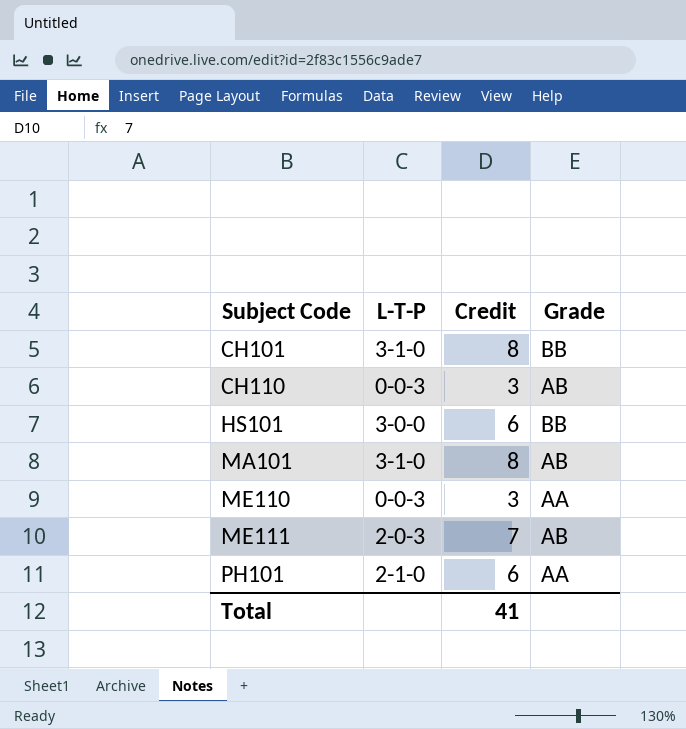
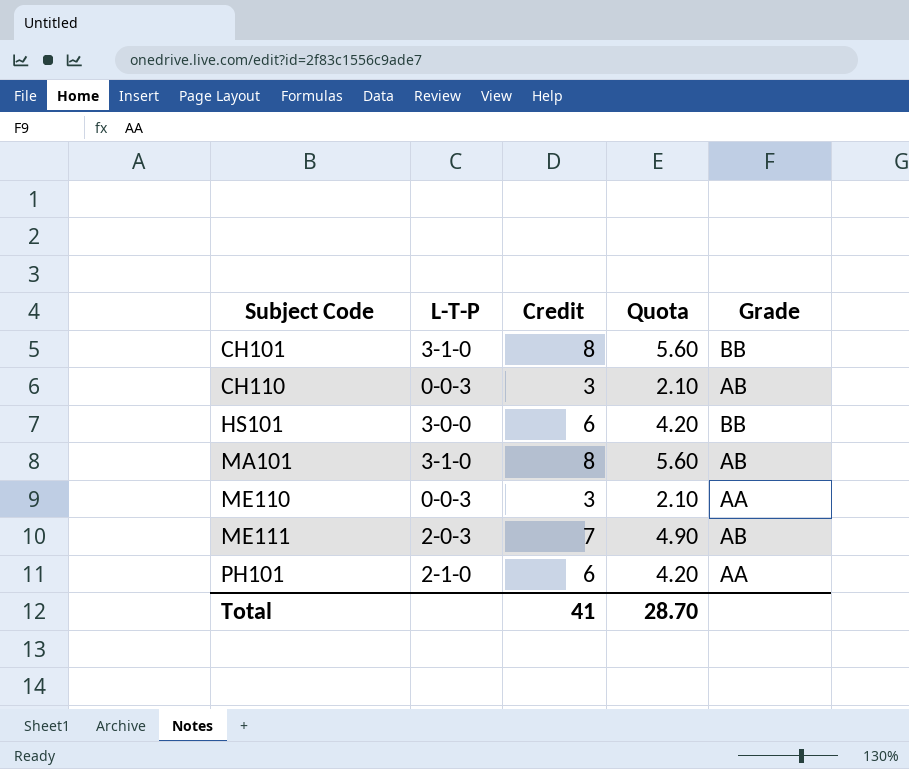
column Quota | formula: none -> [Credit] * 0.7

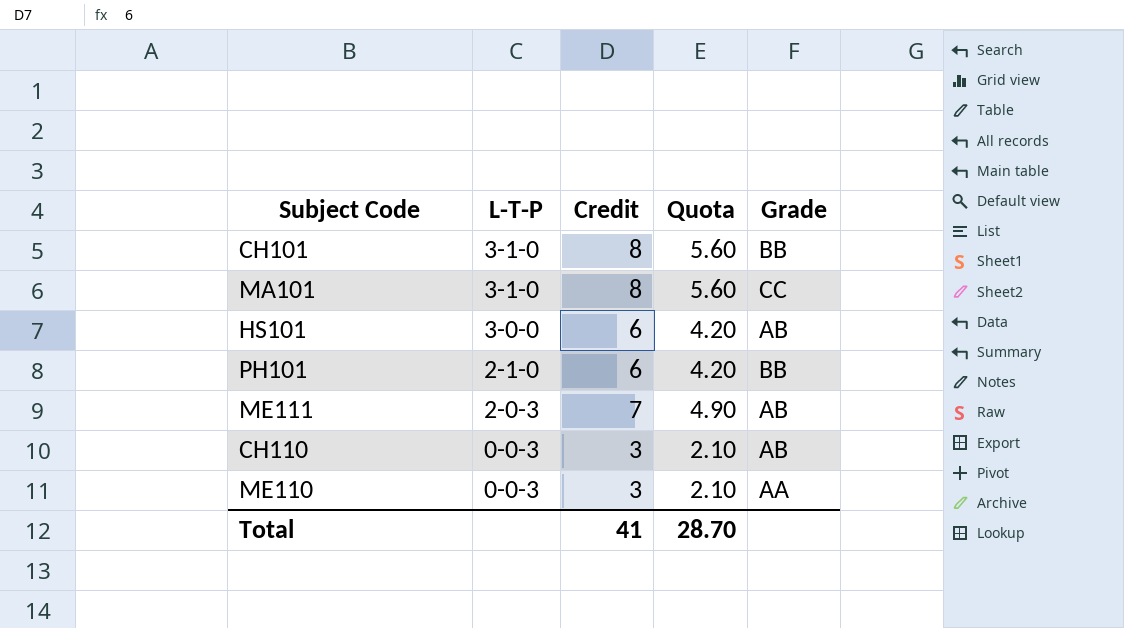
row order: Subject Code ascending -> L-T-P descending
MA101 | Grade: AB -> CC
HS101 | Grade: BB -> AB
PH101 | Grade: AA -> BB

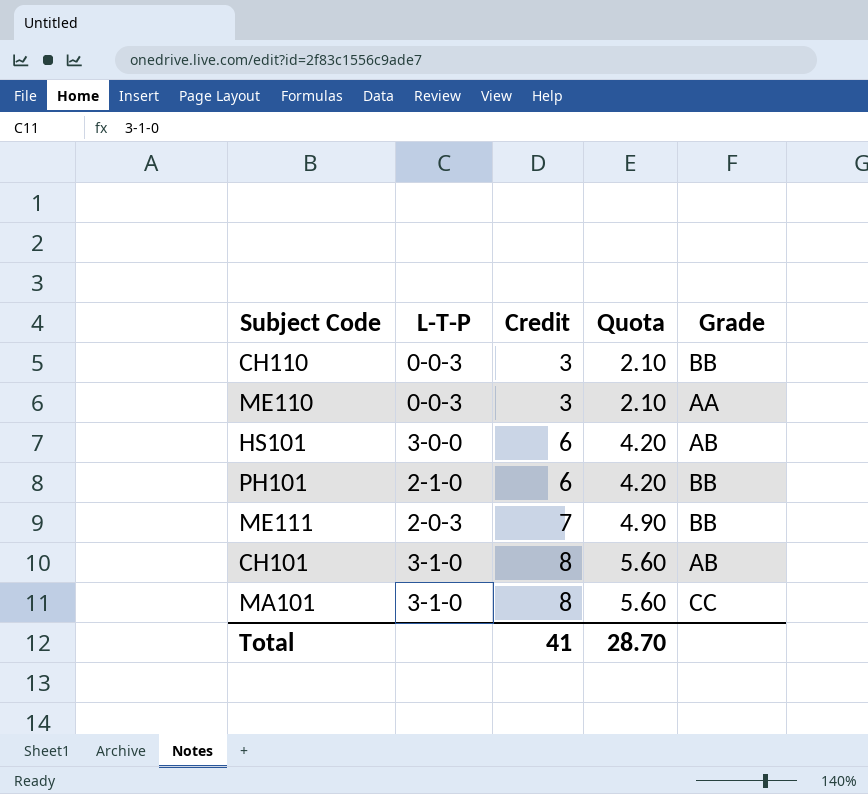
row order: L-T-P descending -> Credit ascending
CH110 | Grade: AB -> BB
ME111 | Grade: AB -> BB
CH101 | Grade: BB -> AB

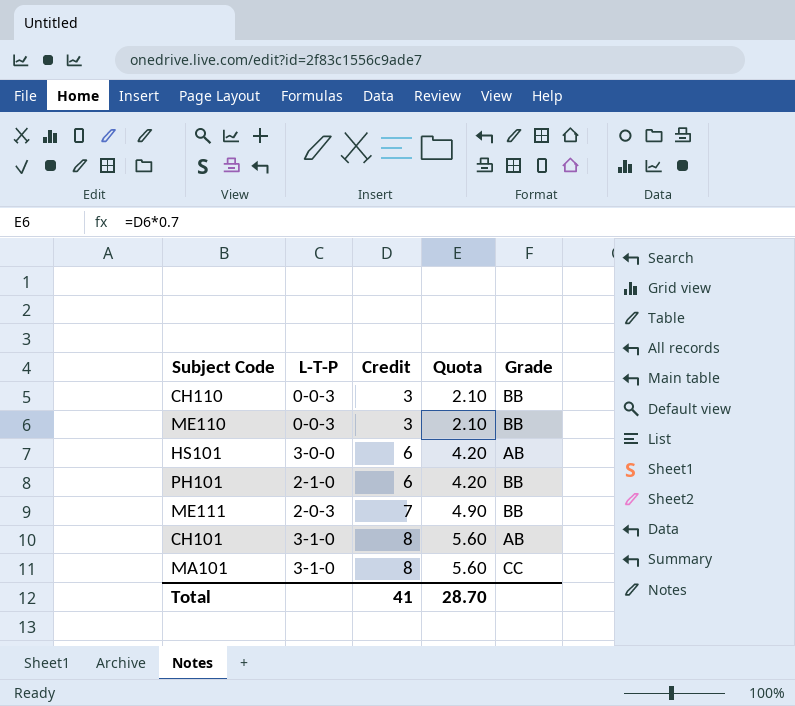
ME110 | Grade: AA -> BB

